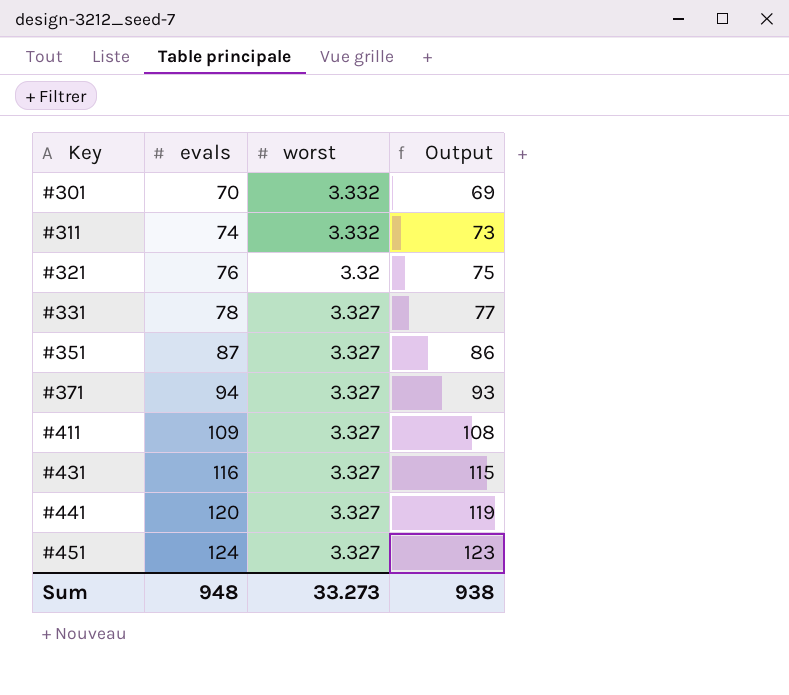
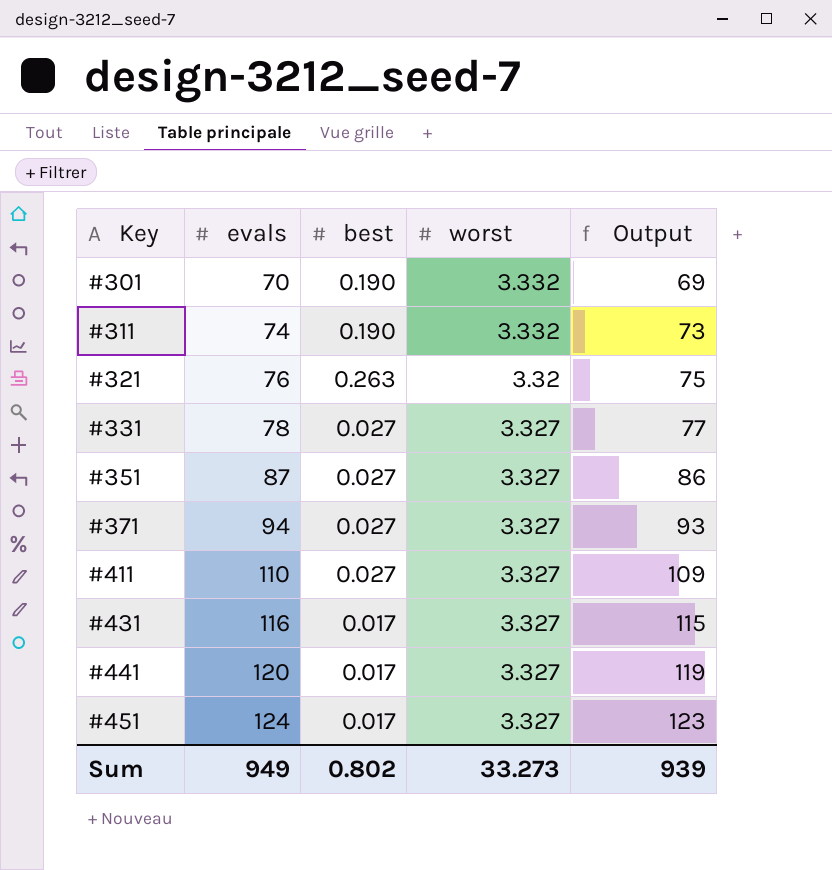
column best | position: none -> 3
#411 | evals: 109 -> 110
#411 | Output: 108 -> 109
Sum | evals: 948 -> 949
Sum | Output: 938 -> 939

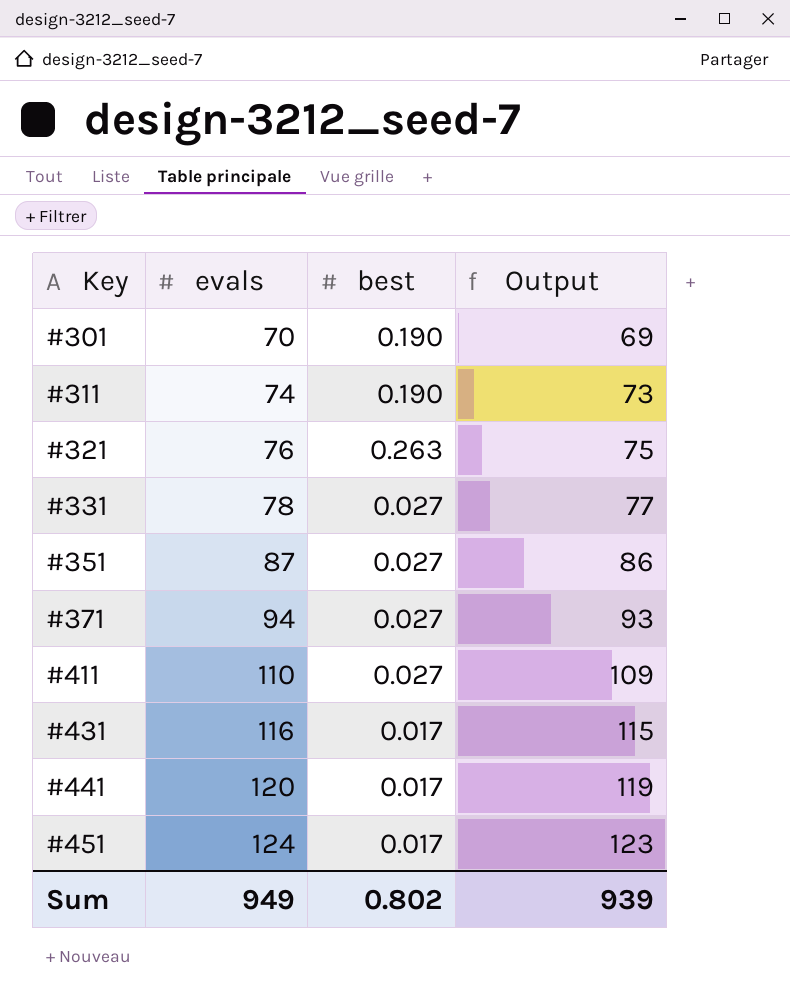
column worst | position: 4 -> none

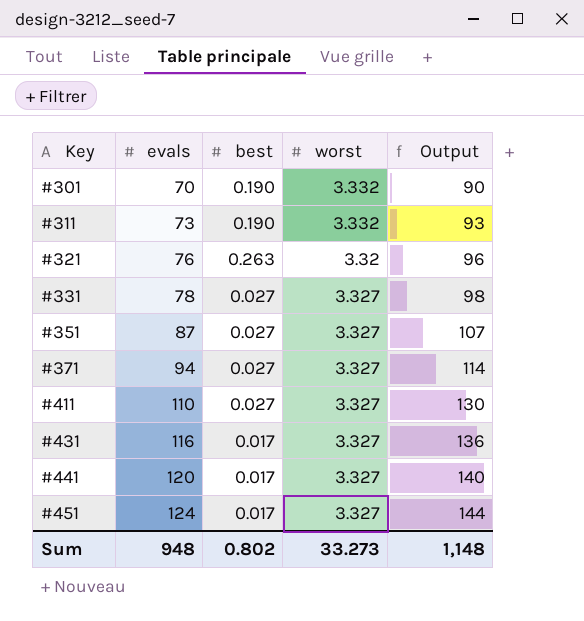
column worst | position: none -> 4
column Output | formula: [evals] - 1 -> [evals] + 20
#311 | evals: 74 -> 73
Sum | evals: 949 -> 948
Sum | Output: 939 -> 1,148

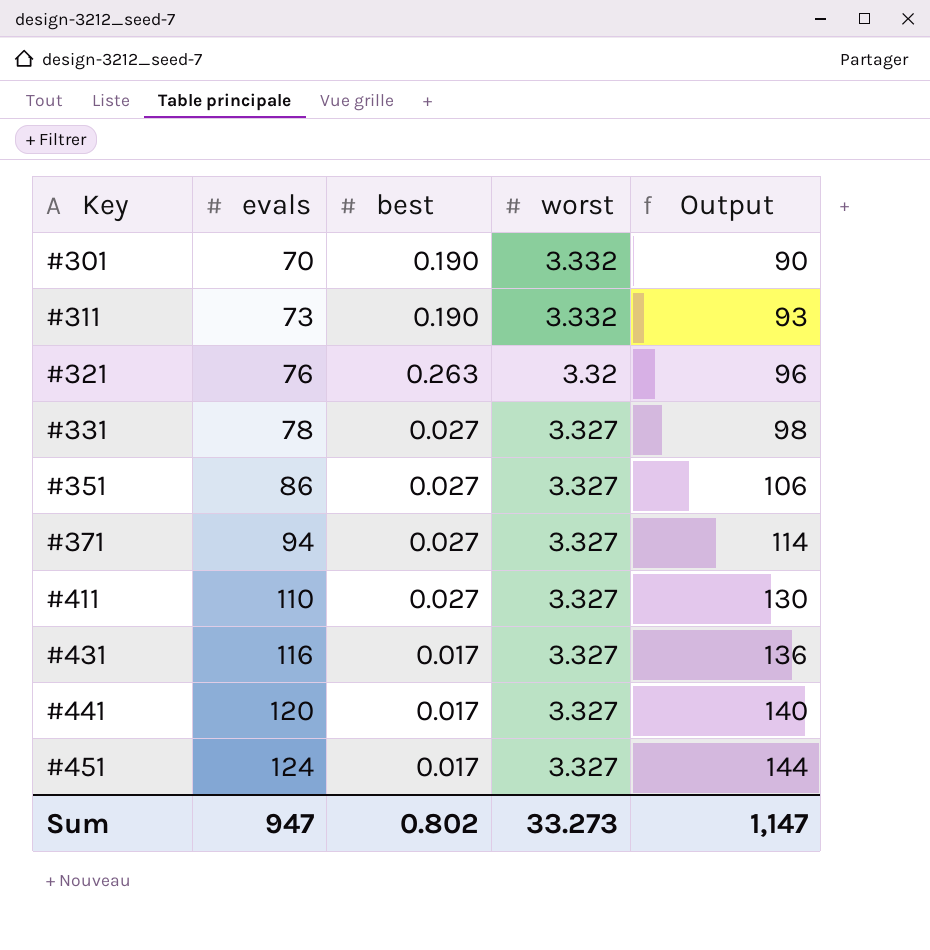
#351 | evals: 87 -> 86
#351 | Output: 107 -> 106
Sum | evals: 948 -> 947
Sum | Output: 1,148 -> 1,147

